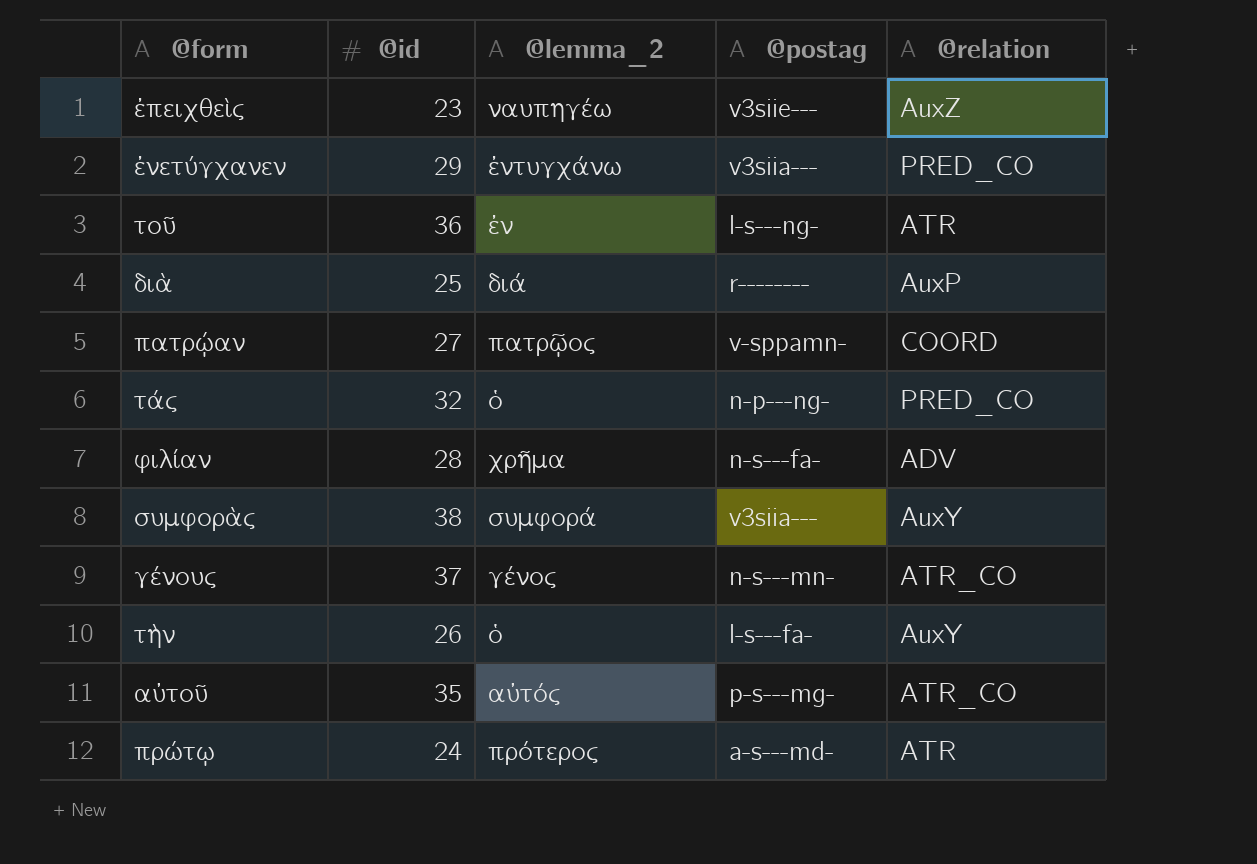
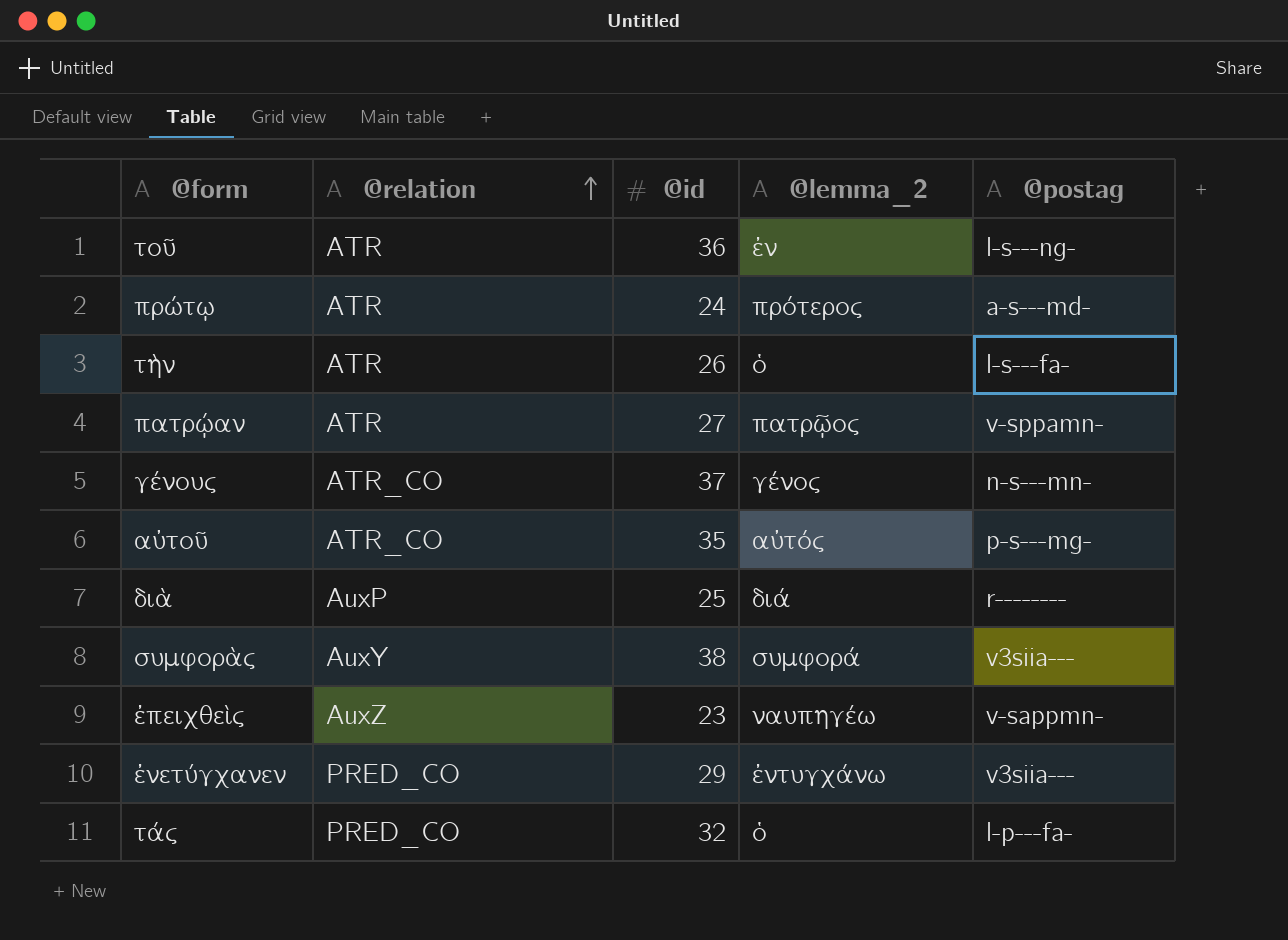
row order: none -> @relation ascending
column @relation | position: 5 -> 2
row φιλίαν: 28 | χρῆμα | n-s---fa- | ADV -> none
τὴν | @relation: AuxY -> ATR
πατρῴαν | @relation: COORD -> ATR
ἐπειχθεὶς | @postag: v3siie--- -> v-sappmn-
τάς | @postag: n-p---ng- -> l-p---fa-

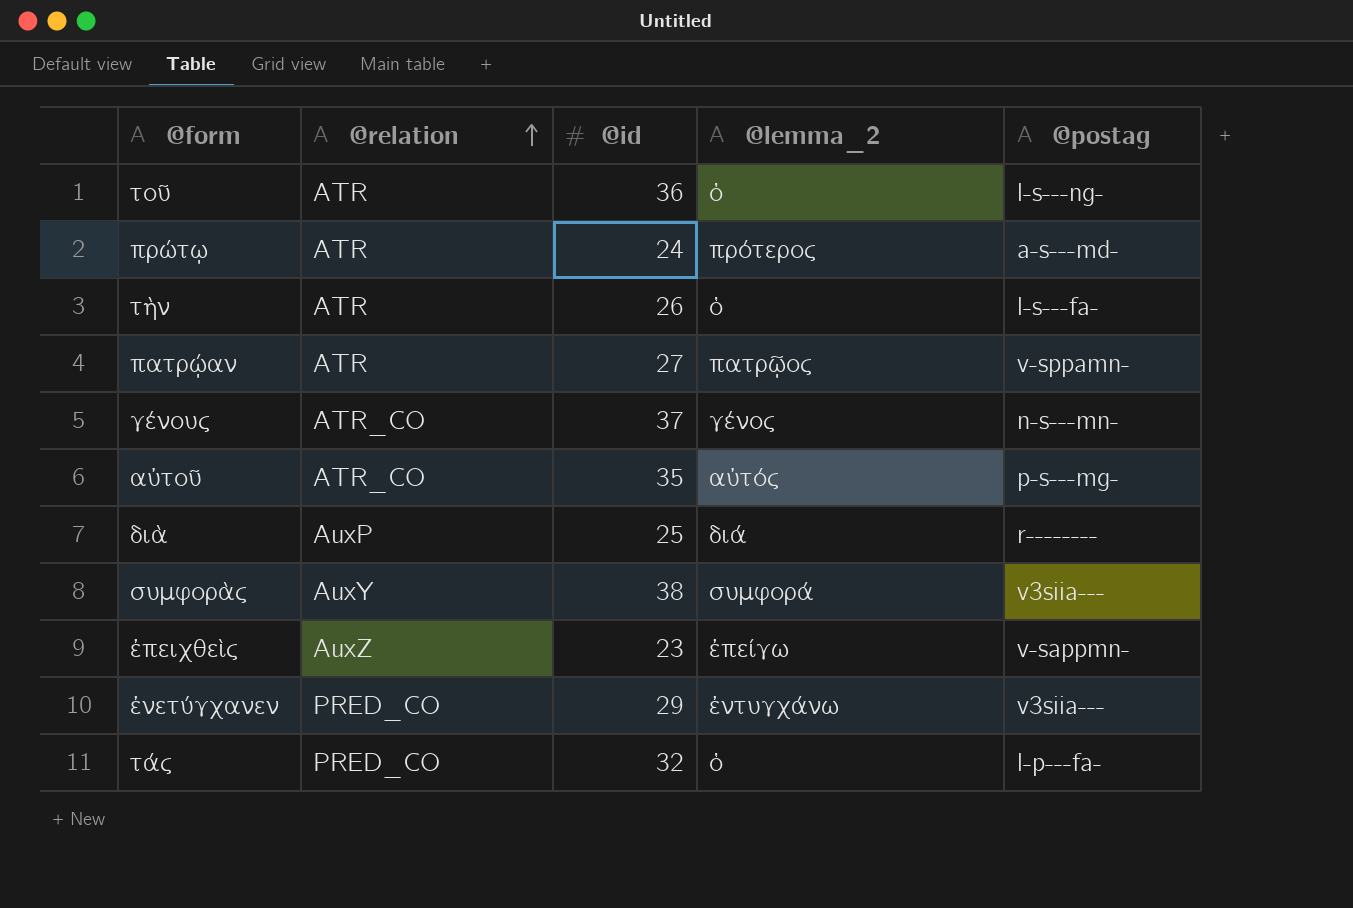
τοῦ | @lemma_2: ἐν -> ὁ
ἐπειχθεὶς | @lemma_2: ναυπηγέω -> ἐπείγω

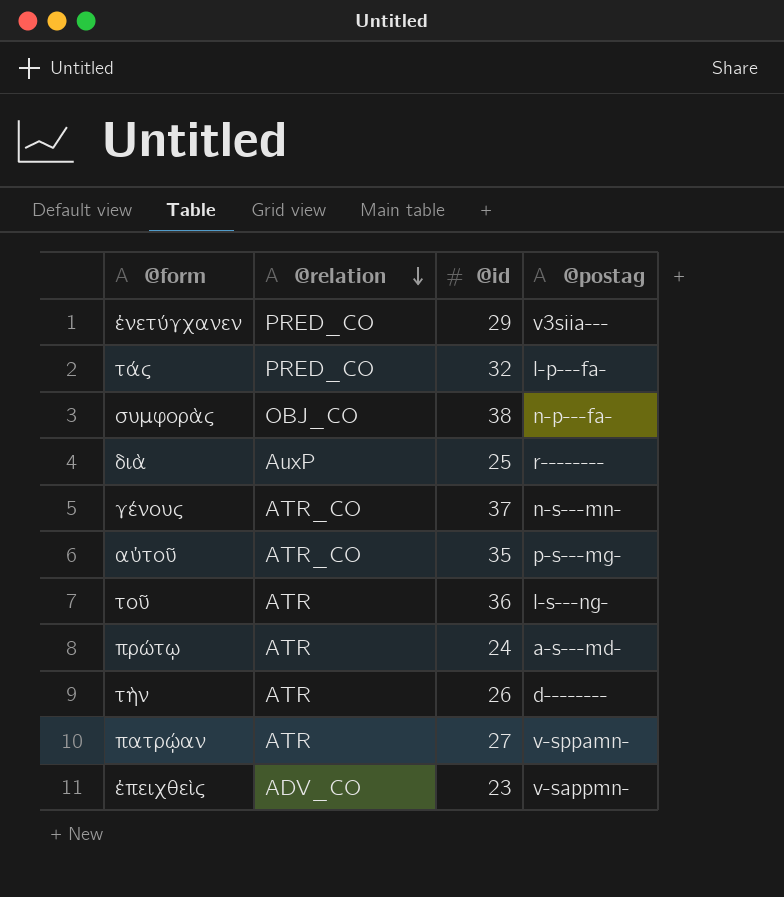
row order: @relation ascending -> @relation descending
column @lemma_2 | position: 4 -> none
συμφορὰς | @relation: AuxY -> OBJ_CO
συμφορὰς | @postag: v3siia--- -> n-p---fa-
τὴν | @postag: l-s---fa- -> d--------
ἐπειχθεὶς | @relation: AuxZ -> ADV_CO

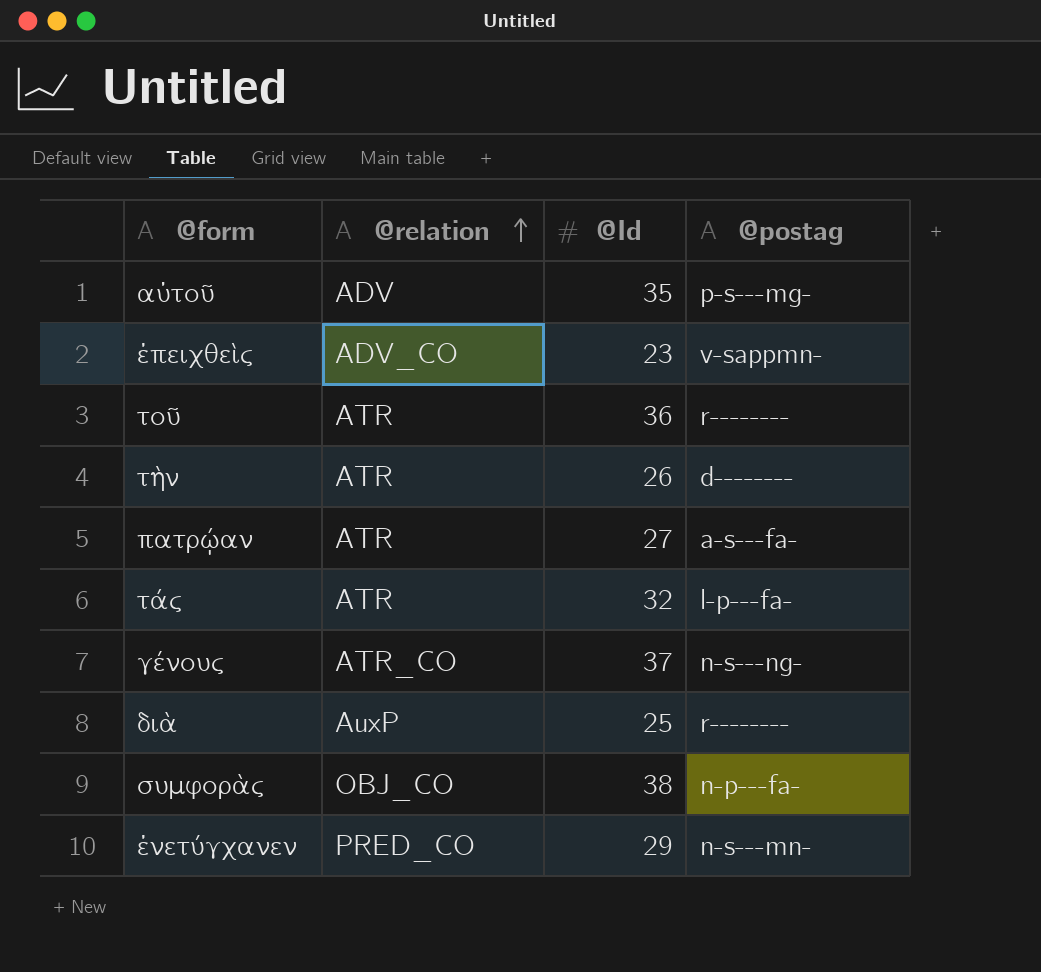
row order: @relation descending -> @relation ascending
column name: @id -> @Id
row πρώτῳ: ATR | 24 | a-s---md- -> none
αὐτοῦ | @relation: ATR_CO -> ADV
τοῦ | @postag: l-s---ng- -> r--------
πατρῴαν | @postag: v-sppamn- -> a-s---fa-
τάς | @relation: PRED_CO -> ATR
γένους | @postag: n-s---mn- -> n-s---ng-
ἐνετύγχανεν | @postag: v3siia--- -> n-s---mn-

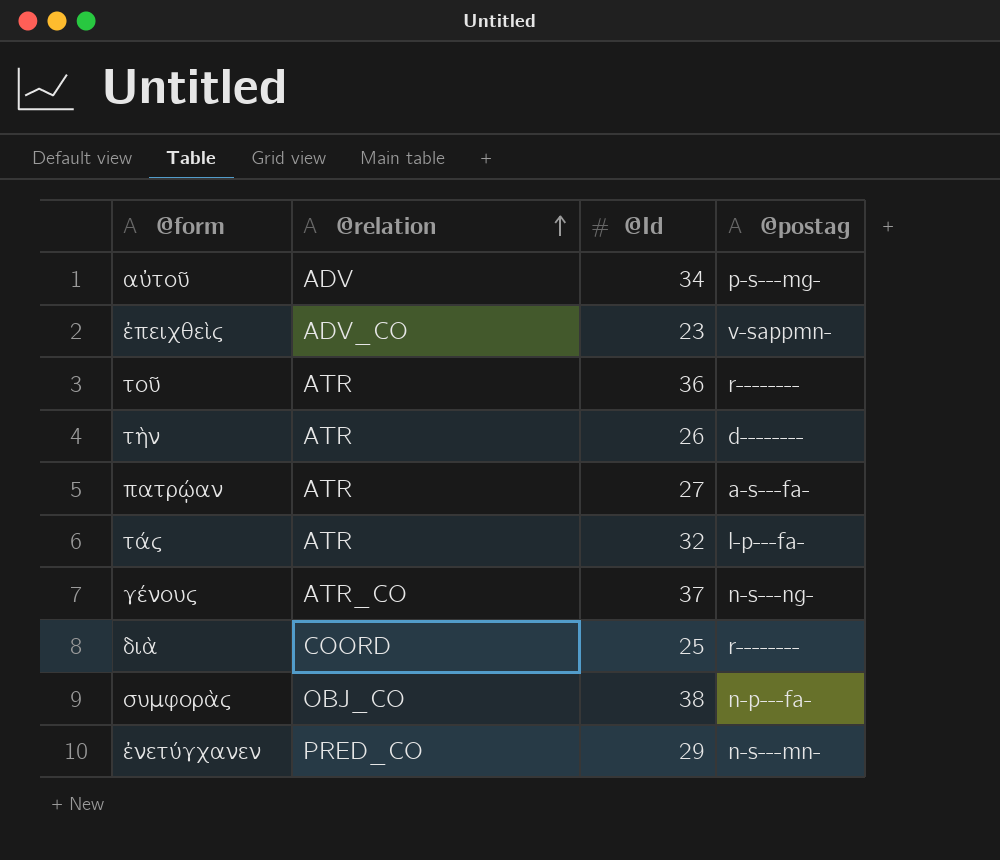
αὐτοῦ | @Id: 35 -> 34
διὰ | @relation: AuxP -> COORD

